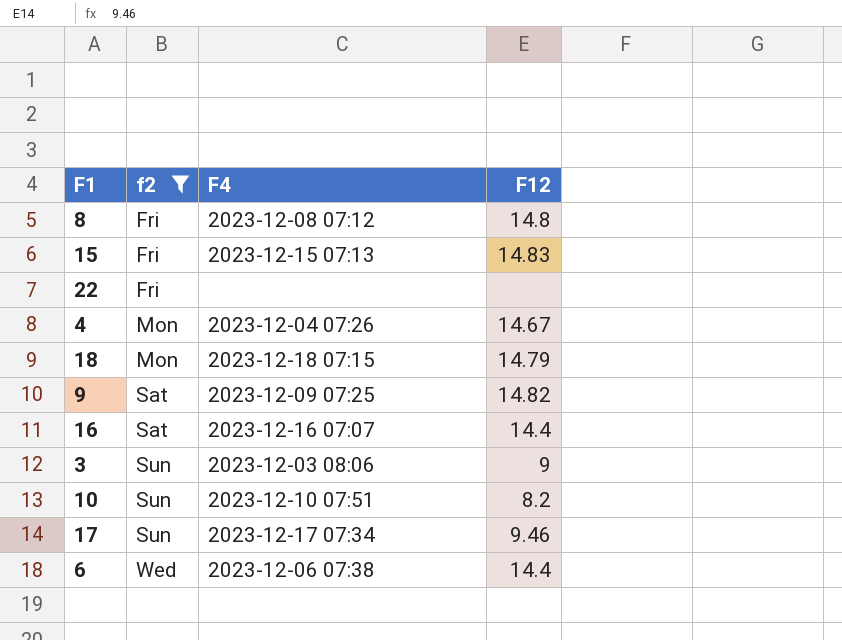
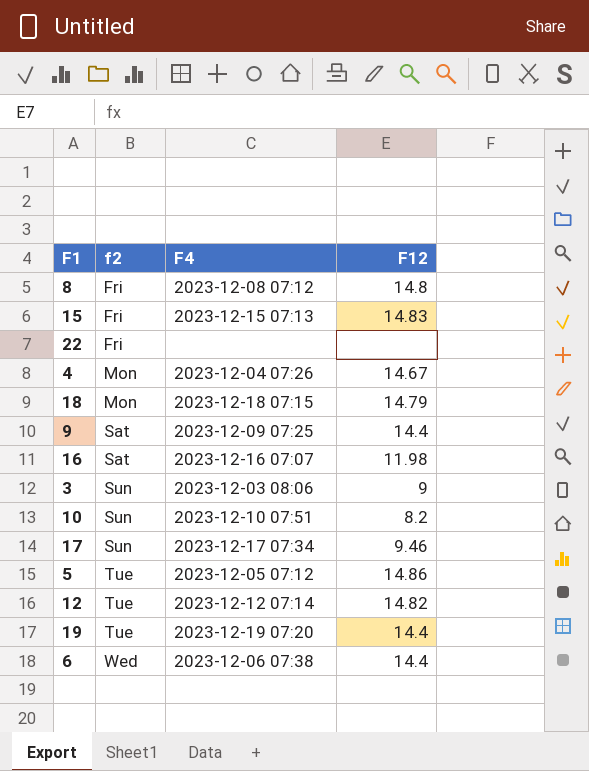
filter: f2 != Tue -> none
9 | F12: 14.82 -> 14.4
16 | F12: 14.4 -> 11.98

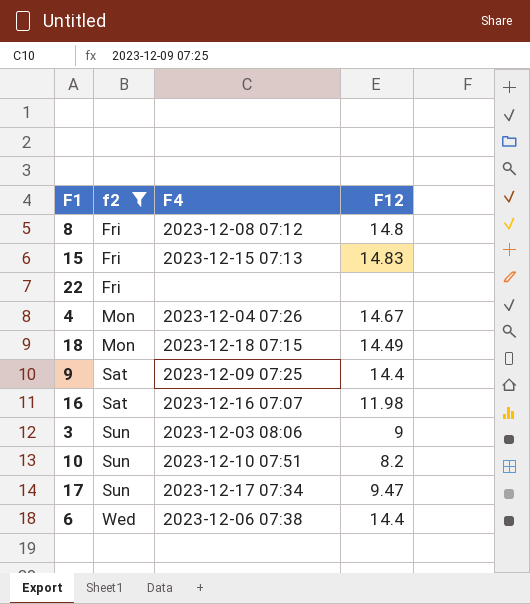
filter: none -> f2 != Tue
18 | F12: 14.79 -> 14.49
17 | F12: 9.46 -> 9.47

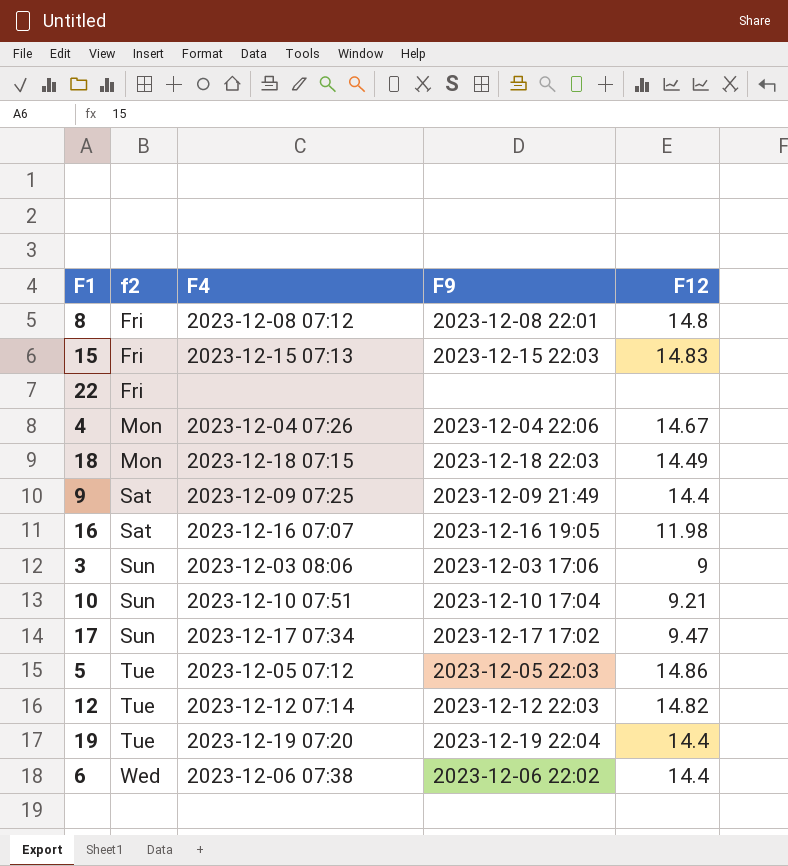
filter: f2 != Tue -> none
column F9 | position: none -> 4
10 | F12: 8.2 -> 9.21

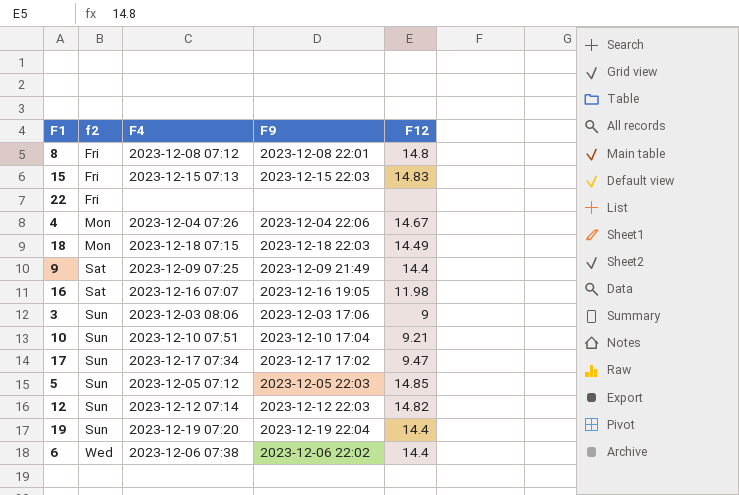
5 | f2: Tue -> Sun
5 | F12: 14.86 -> 14.85
12 | f2: Tue -> Sun
19 | f2: Tue -> Sun

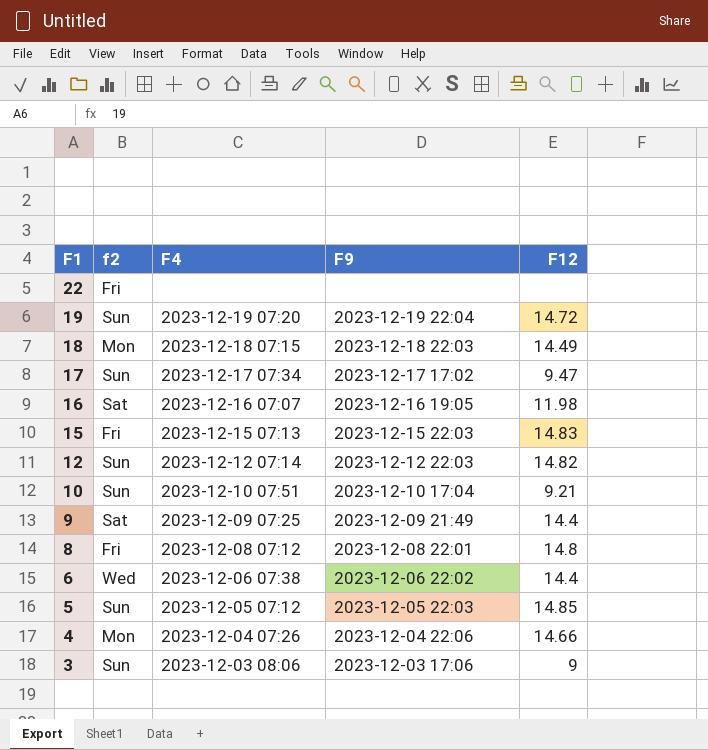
row order: f2 ascending -> F1 descending
19 | F12: 14.4 -> 14.72
4 | F12: 14.67 -> 14.66

